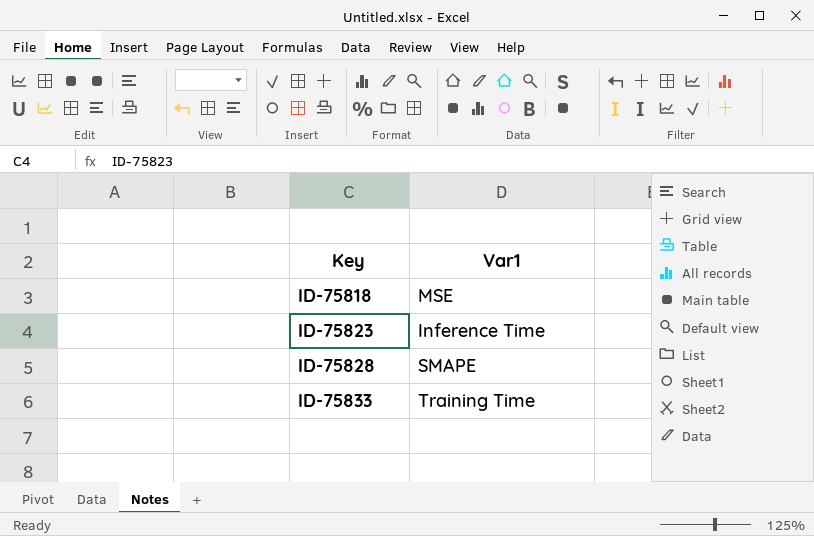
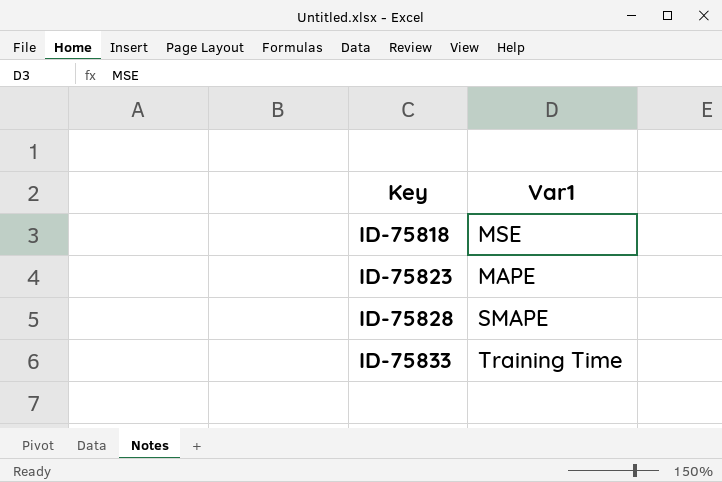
ID-75823 | Var1: Inference Time -> MAPE

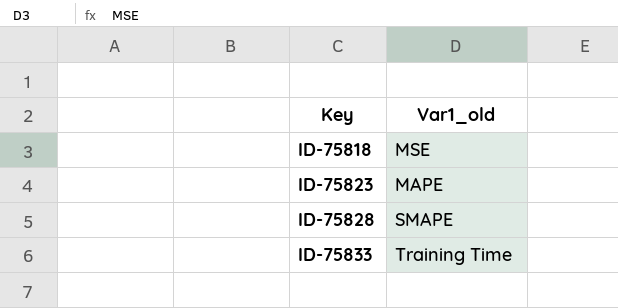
column name: Var1 -> Var1_old

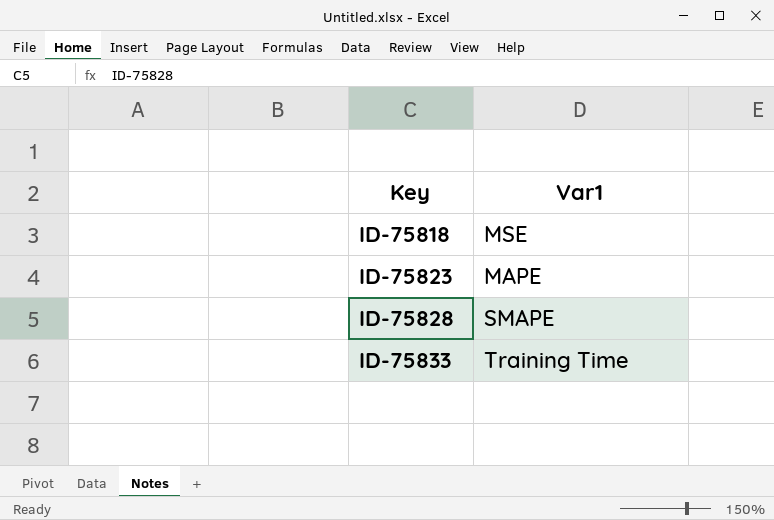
column name: Var1_old -> Var1

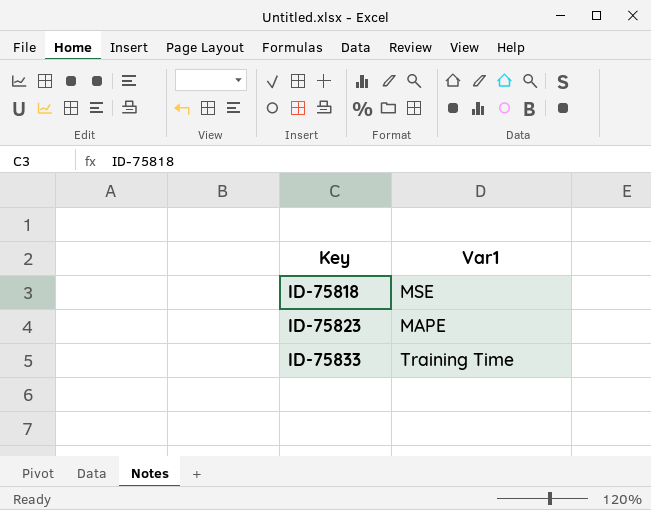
row ID-75828: SMAPE -> none

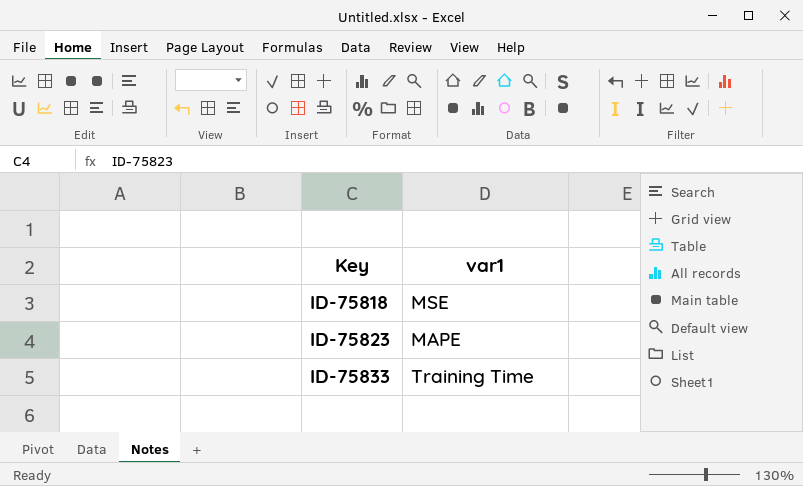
column name: Var1 -> var1

